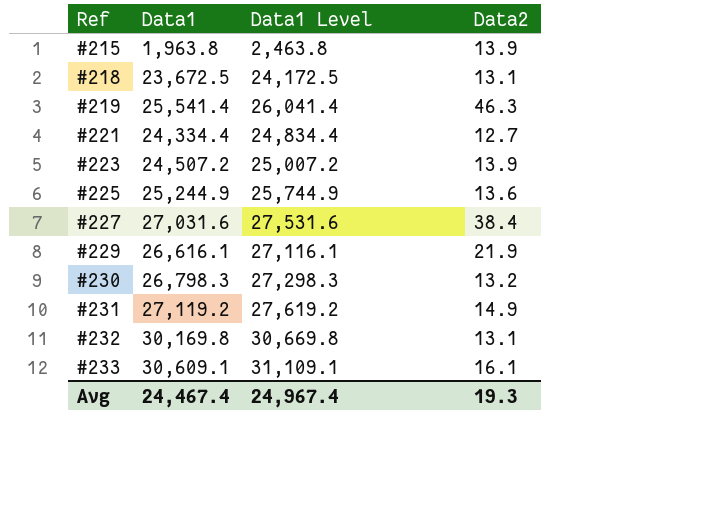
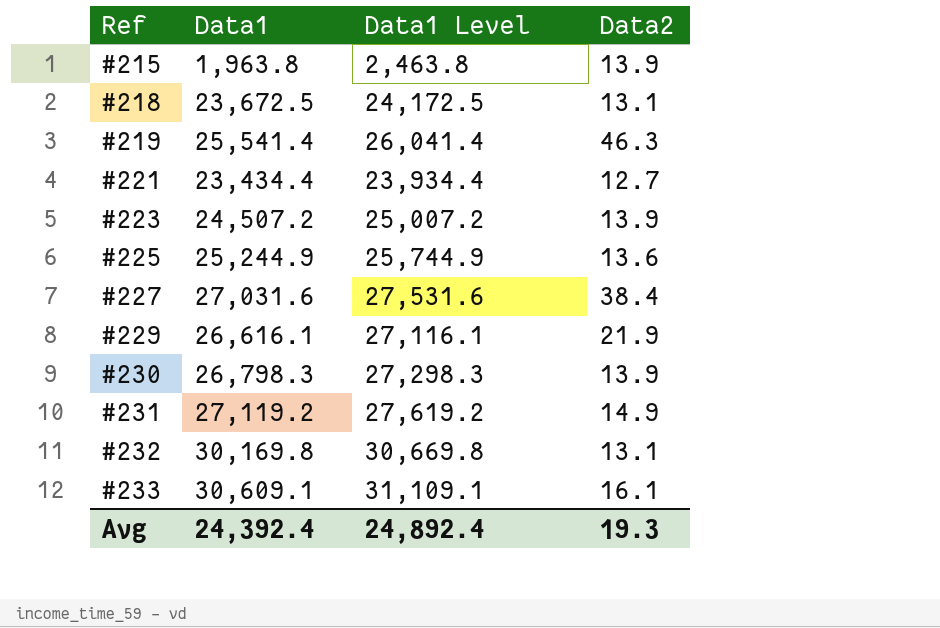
#221 | Data1: 24,334.4 -> 23,434.4
#221 | Data1 Level: 24,834.4 -> 23,934.4
#230 | Data2: 13.2 -> 13.9
Avg | Data1: 24,467.4 -> 24,392.4
Avg | Data1 Level: 24,967.4 -> 24,892.4

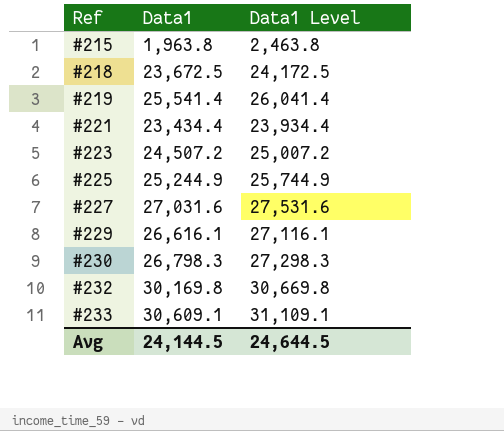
column Data2 | position: 4 -> none
row #231: 27,119.2 | 27,619.2 | 14.9 -> none
Avg | Data1: 24,392.4 -> 24,144.5
Avg | Data1 Level: 24,892.4 -> 24,644.5

